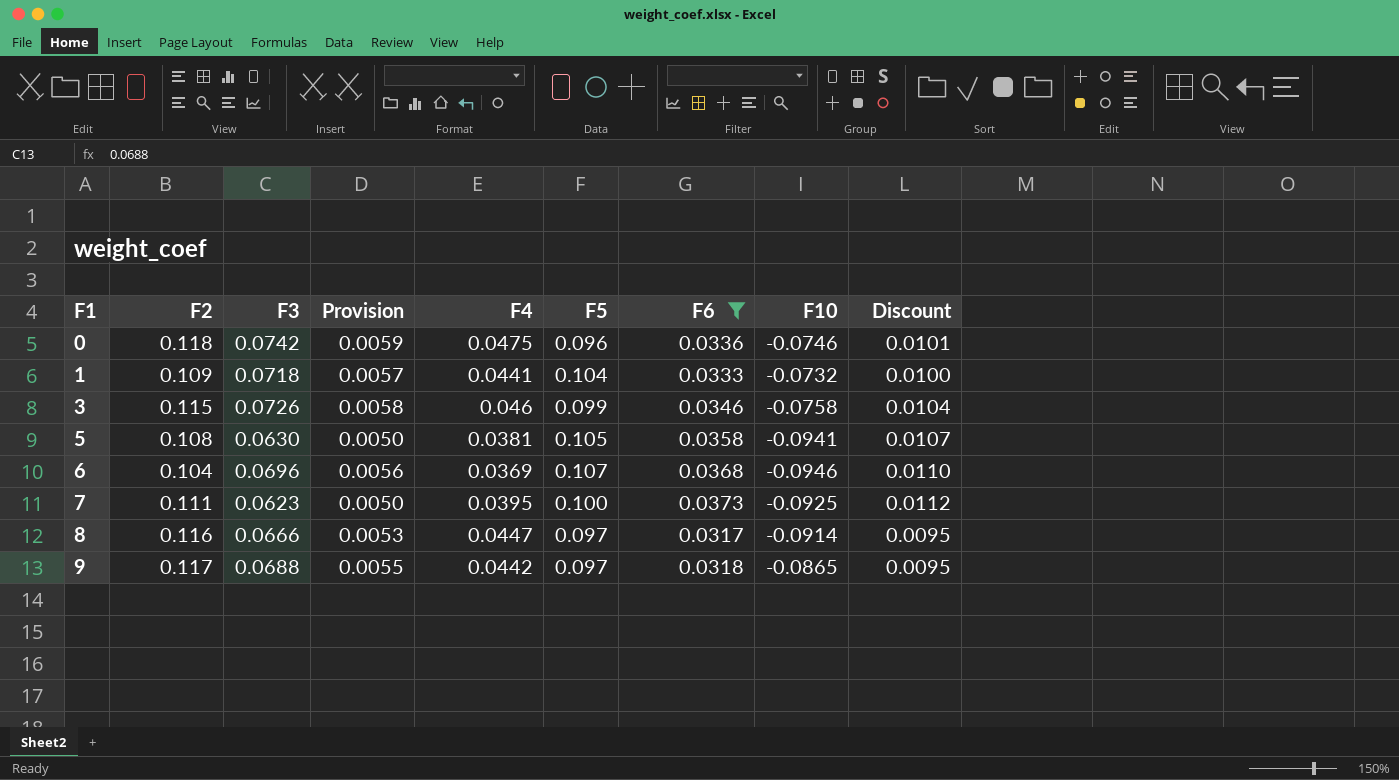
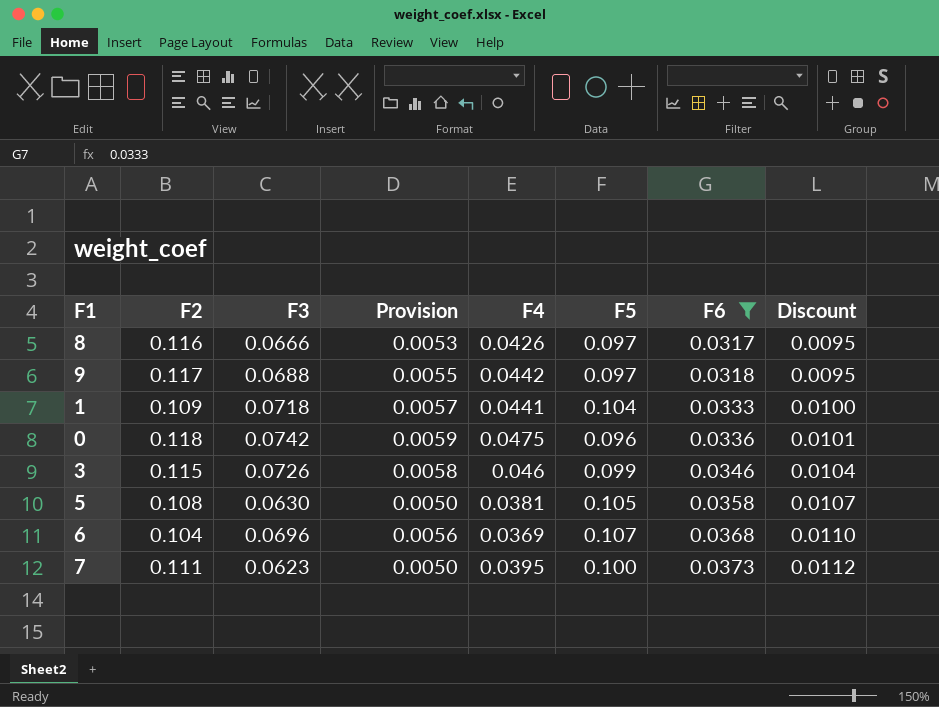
row order: F1 ascending -> F6 ascending
column F10 | position: 8 -> none
8 | F4: 0.0447 -> 0.0426

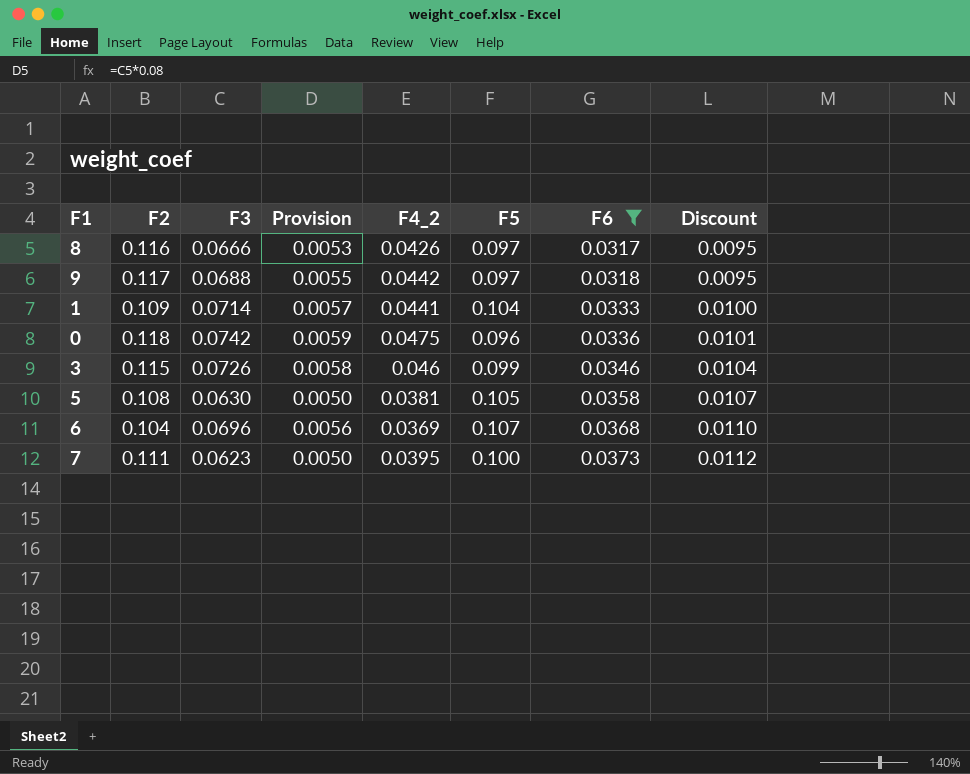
column name: F4 -> F4_2
1 | F3: 0.0718 -> 0.0714

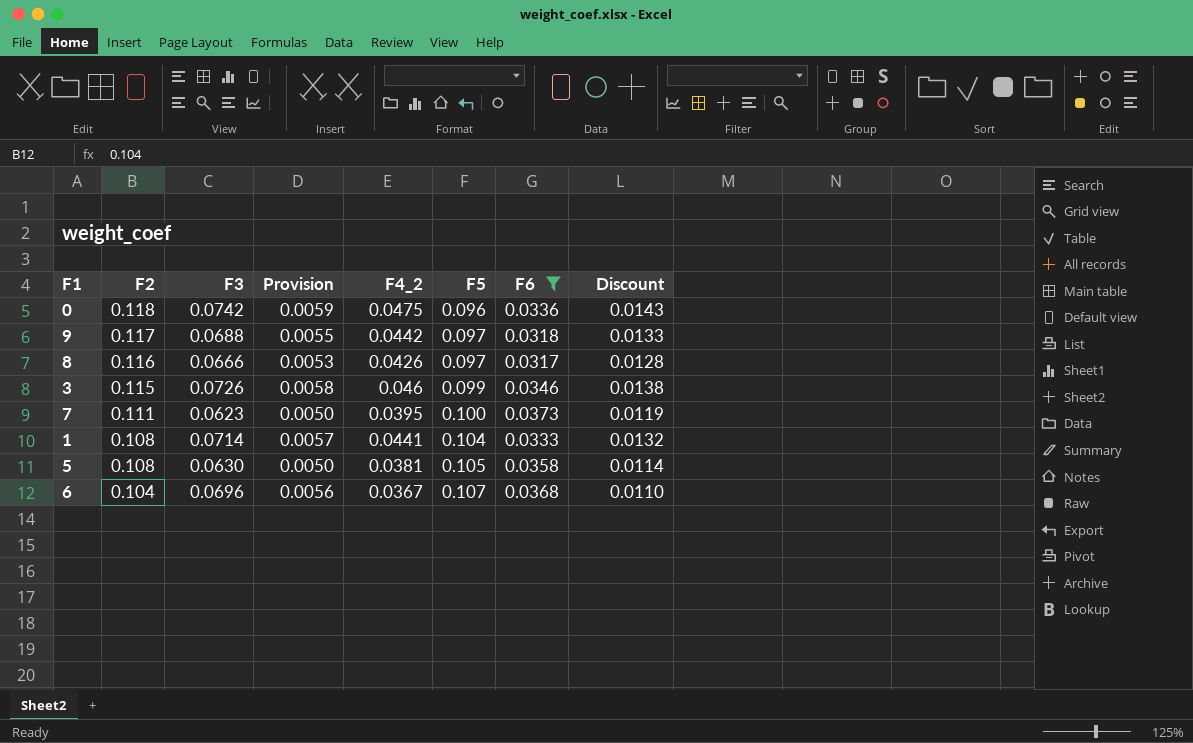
row order: F6 ascending -> F2 descending
column Discount | formula: [F6] * 0.3 -> [F4_2] * 0.3
1 | F2: 0.109 -> 0.108
6 | F4_2: 0.0369 -> 0.0367

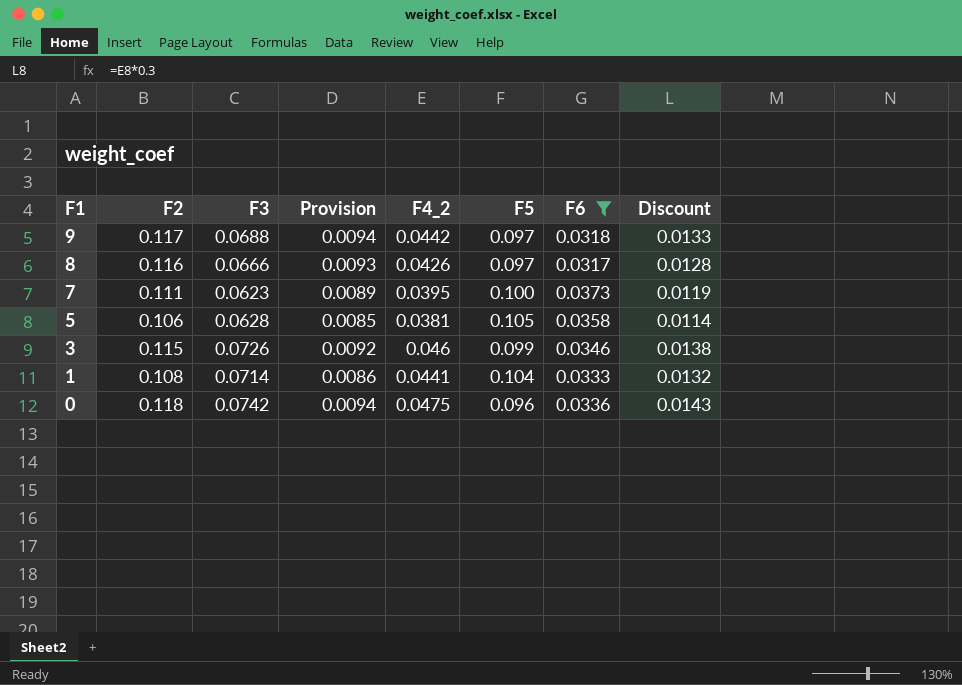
row order: F2 descending -> F1 descending
column Provision | formula: [F3] * 0.08 -> [F2] * 0.08
row 6: 0.104 | 0.0696 | 0.0056 | 0.0367 | 0.107 | 0.0368 | 0.0110 -> none
5 | F2: 0.108 -> 0.106
5 | F3: 0.0630 -> 0.0628

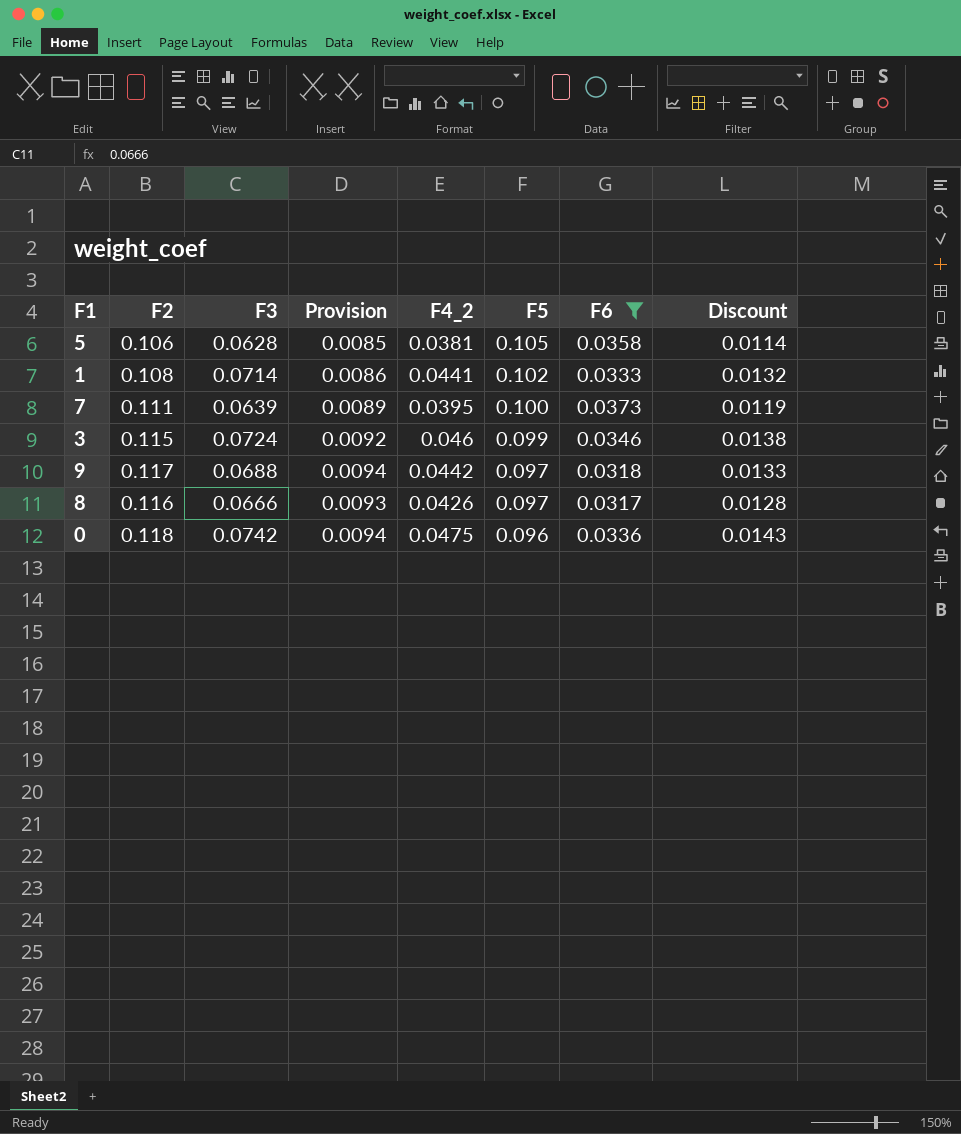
row order: F1 descending -> F5 descending
1 | F5: 0.104 -> 0.102
7 | F3: 0.0623 -> 0.0639
3 | F3: 0.0726 -> 0.0724

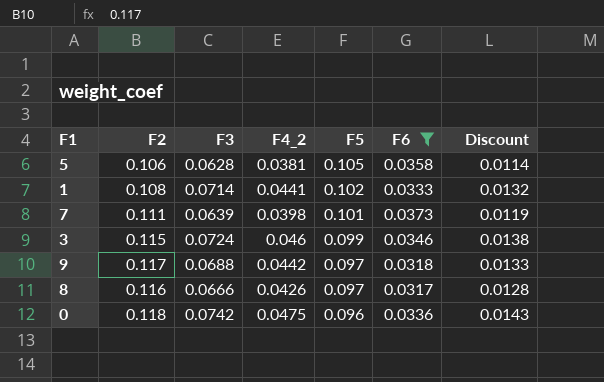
column Provision | formula: [F2] * 0.08 -> none
7 | F4_2: 0.0395 -> 0.0398
7 | F5: 0.100 -> 0.101

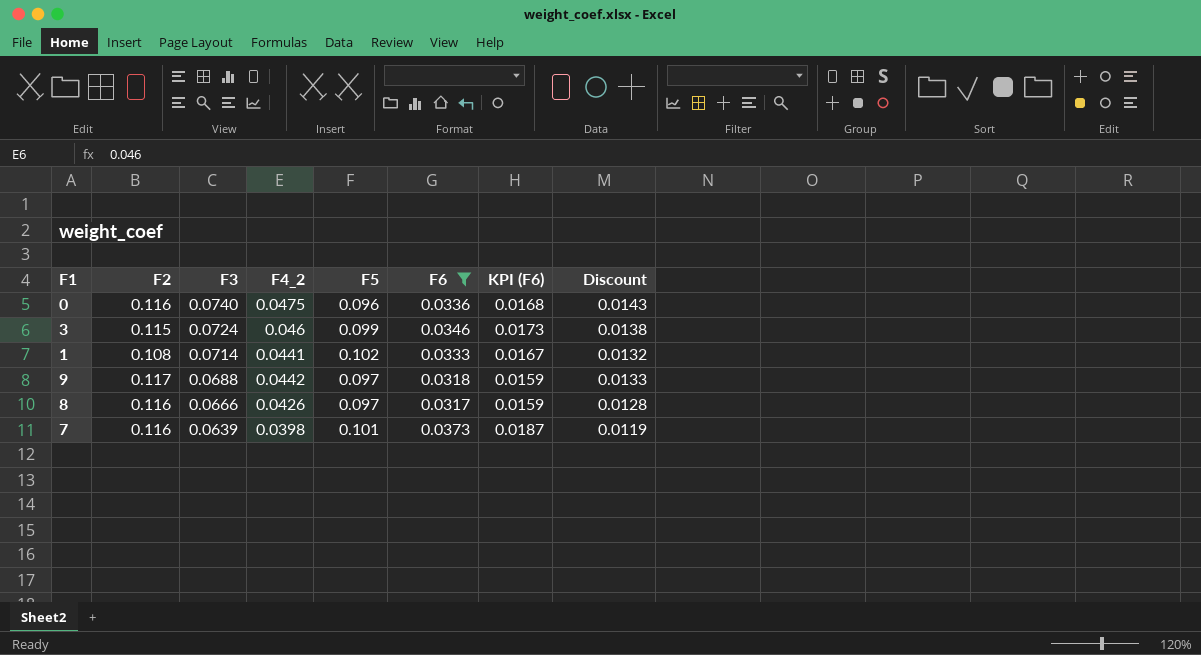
row order: F5 descending -> F3 descending
column KPI (F6) | formula: none -> [F6] * 0.5
row 5: 0.106 | 0.0628 | 0.0381 | 0.105 | 0.0358 | 0.0114 -> none
0 | F2: 0.118 -> 0.116
0 | F3: 0.0742 -> 0.0740
7 | F2: 0.111 -> 0.116

